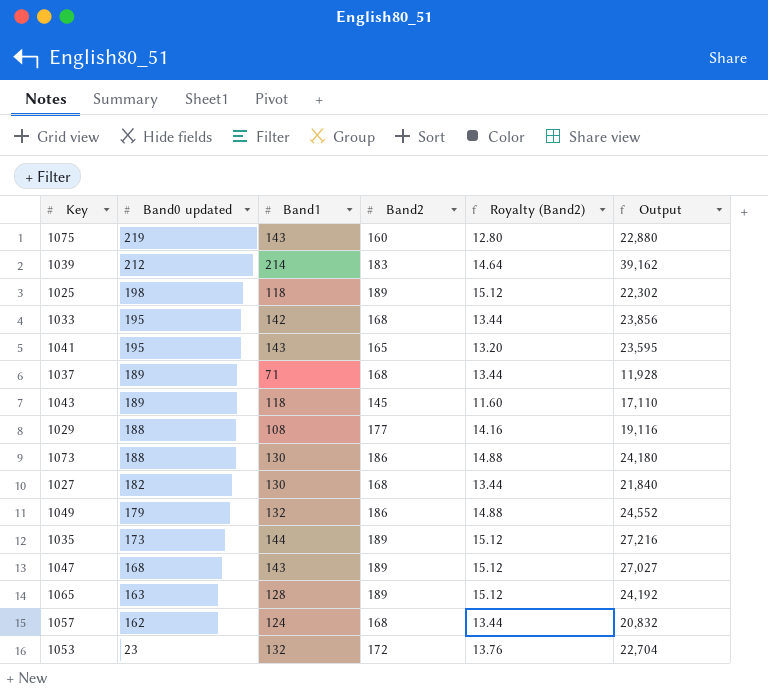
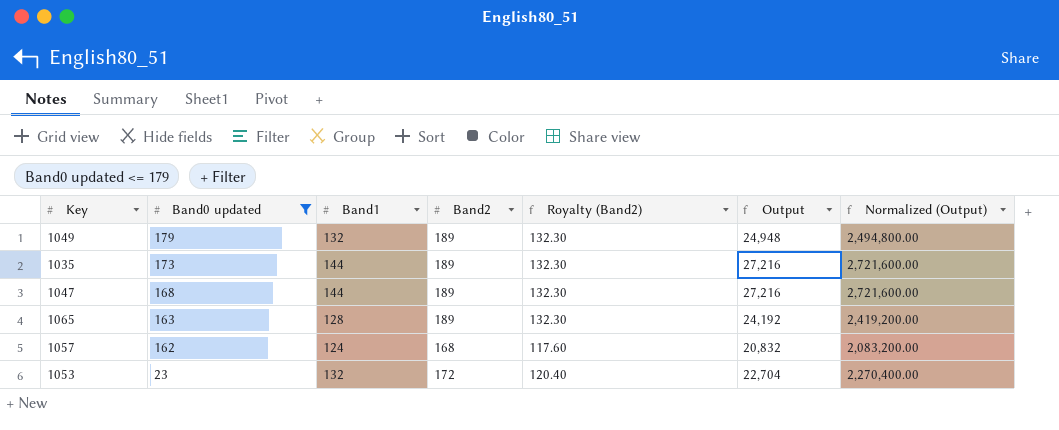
filter: none -> Band0 updated <= 179
column Royalty (Band2) | formula: [Band2] * 0.08 -> [Band2] * 0.7
column Normalized (Output) | formula: none -> [Output] * 100
1049 | Band2: 186 -> 189
1049 | Output: 24,552 -> 24,948
1047 | Band1: 143 -> 144
1047 | Output: 27,027 -> 27,216

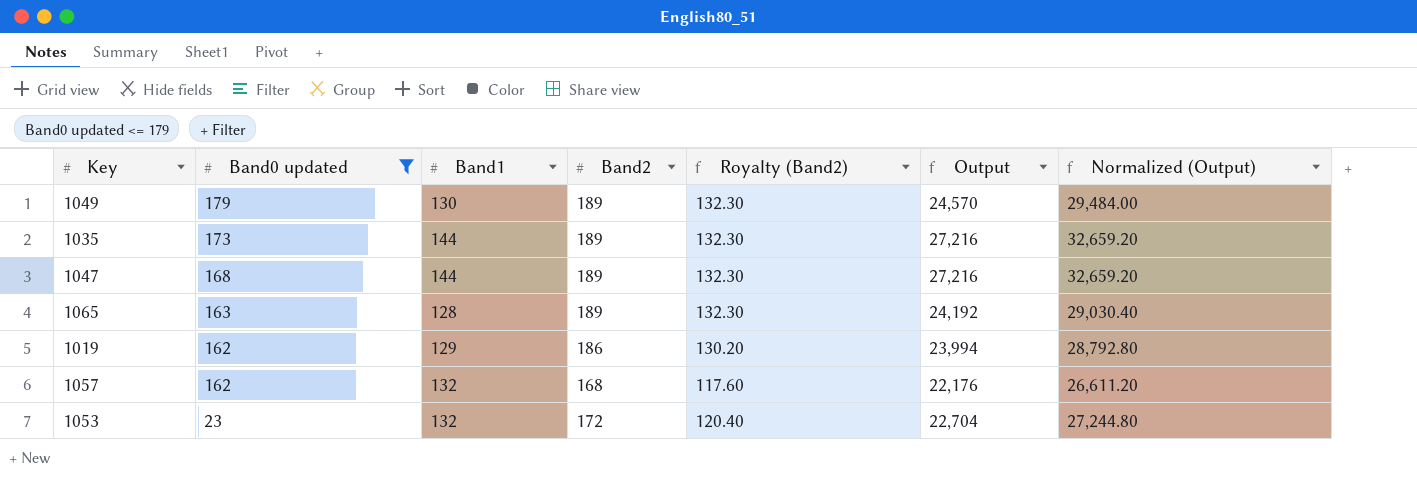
column Normalized (Output) | formula: [Output] * 100 -> [Output] * 1.2
1049 | Band1: 132 -> 130
1049 | Output: 24,948 -> 24,570
row 1019: none -> 162 | 129 | 186 | 130.20 | 23,994 | 28,792.80
1057 | Band1: 124 -> 132
1057 | Output: 20,832 -> 22,176

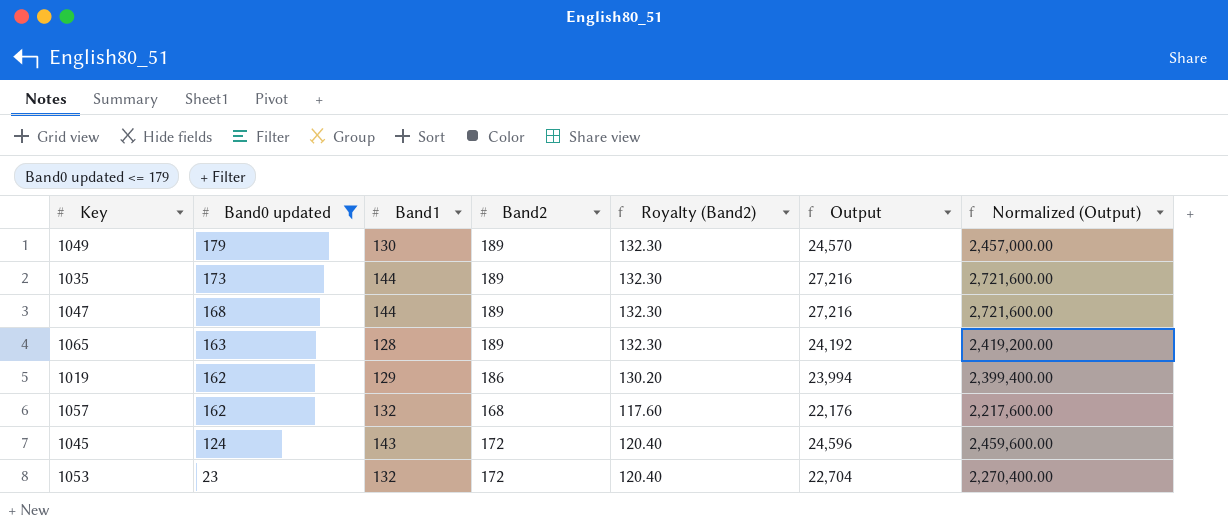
column Normalized (Output) | formula: [Output] * 1.2 -> [Output] * 100
row 1045: none -> 124 | 143 | 172 | 120.40 | 24,596 | 2,459,600.00

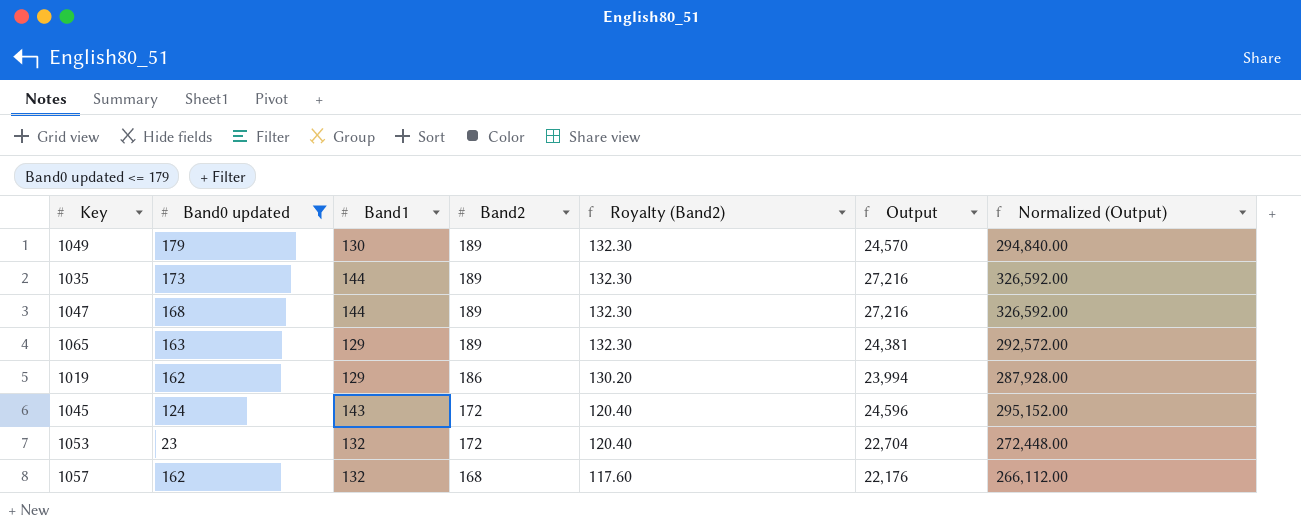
row order: Band0 updated descending -> Band2 descending
column Normalized (Output) | formula: [Output] * 100 -> [Output] * 12
1065 | Band1: 128 -> 129
1065 | Output: 24,192 -> 24,381

